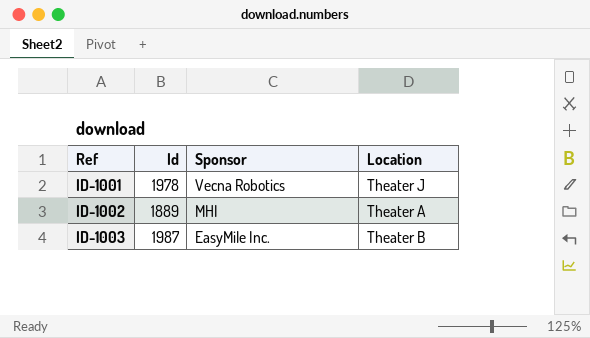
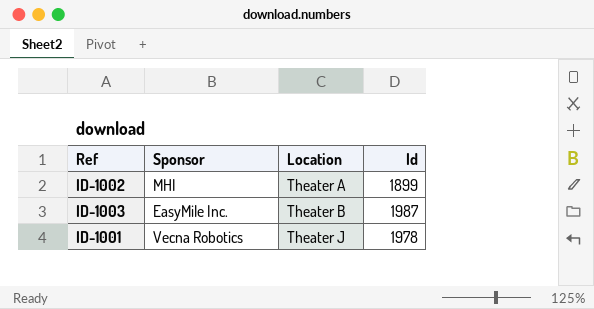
row order: Ref ascending -> Location ascending
column Id | position: 2 -> 4
ID-1002 | Id: 1889 -> 1899

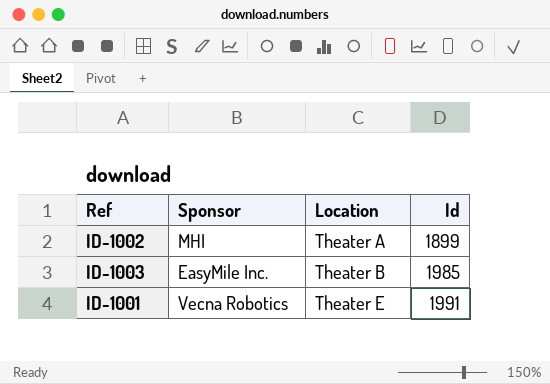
ID-1003 | Id: 1987 -> 1985
ID-1001 | Location: Theater J -> Theater E
ID-1001 | Id: 1978 -> 1991

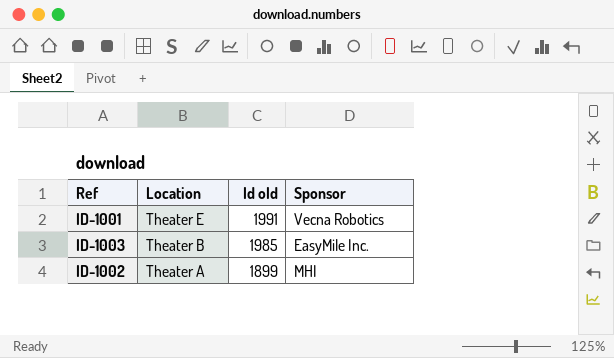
row order: Location ascending -> Location descending
column name: Id -> Id old
column Sponsor | position: 2 -> 4

